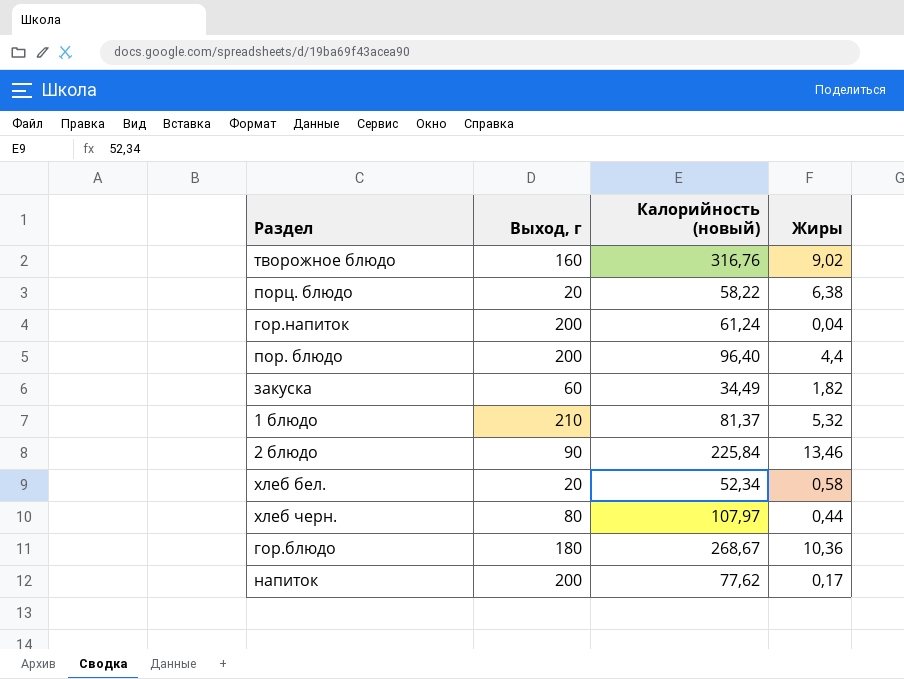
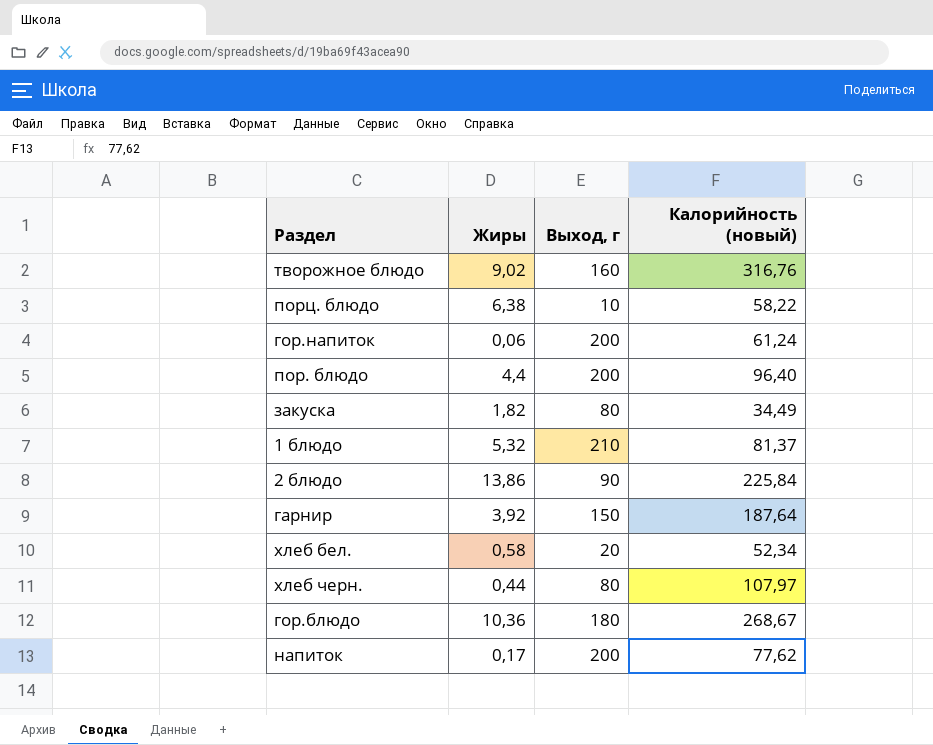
column Жиры | position: 4 -> 2
порц. блюдо | Выход, г: 20 -> 10
гор.напиток | Жиры: 0,04 -> 0,06
закуска | Выход, г: 60 -> 80
2 блюдо | Жиры: 13,46 -> 13,86
row гарнир: none -> 3,92 | 150 | 187,64

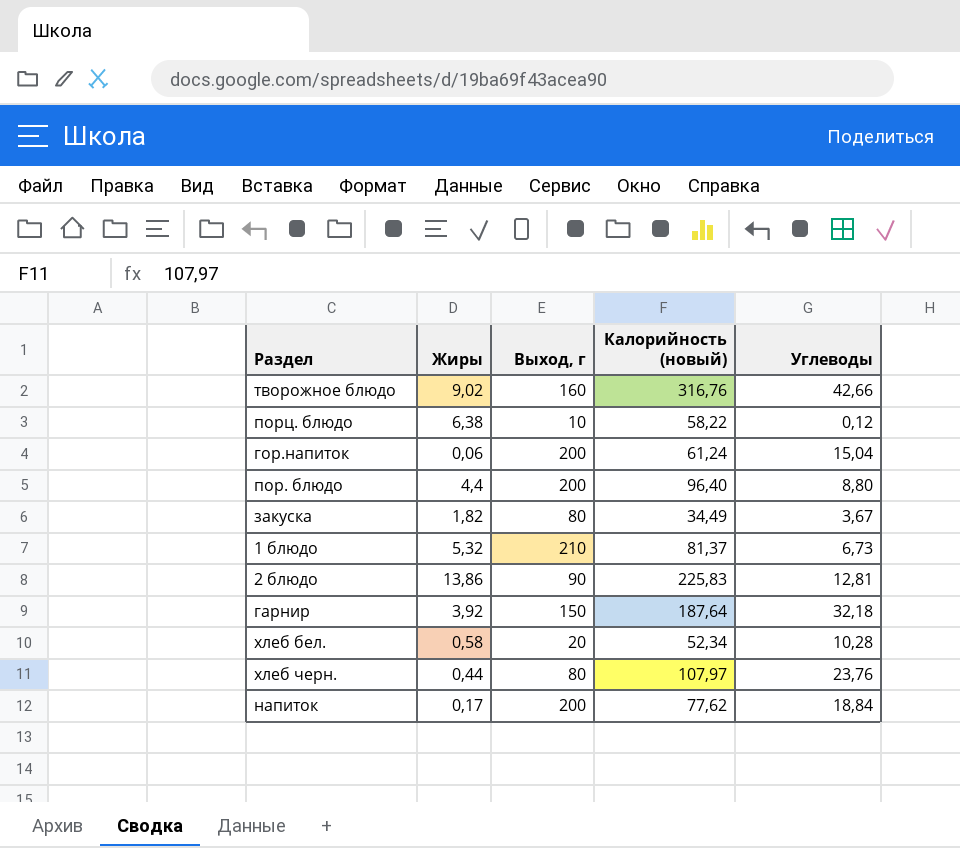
column Углеводы | position: none -> 5
row гор.блюдо: 10,36 | 180 | 268,67 -> none
2 блюдо | Калорийность (новый): 225,84 -> 225,83

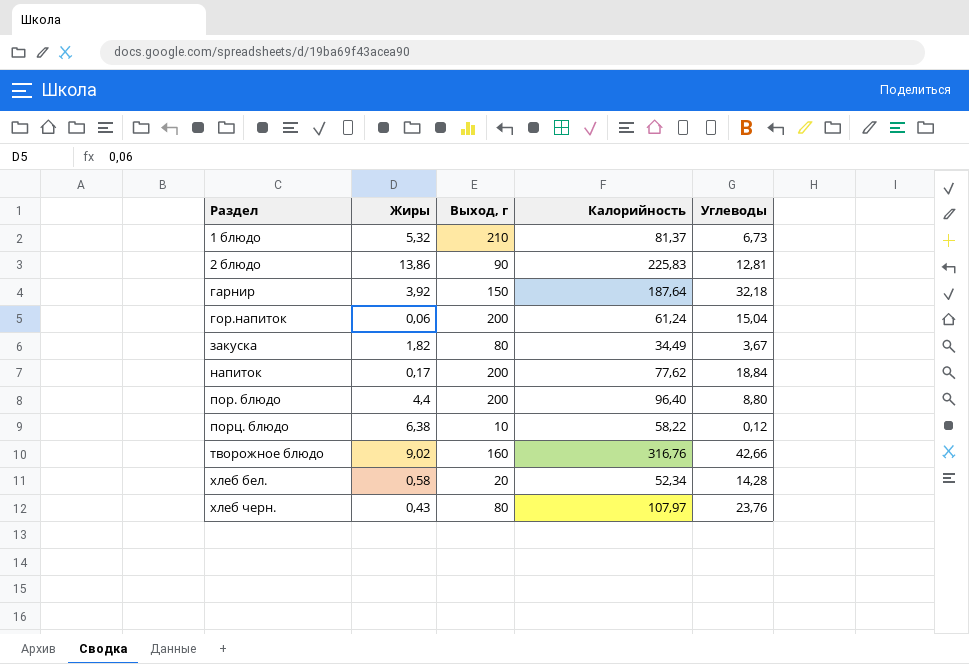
row order: none -> Раздел ascending
column name: Калорийность (новый) -> Калорийность
хлеб бел. | Углеводы: 10,28 -> 14,28
хлеб черн. | Жиры: 0,44 -> 0,43

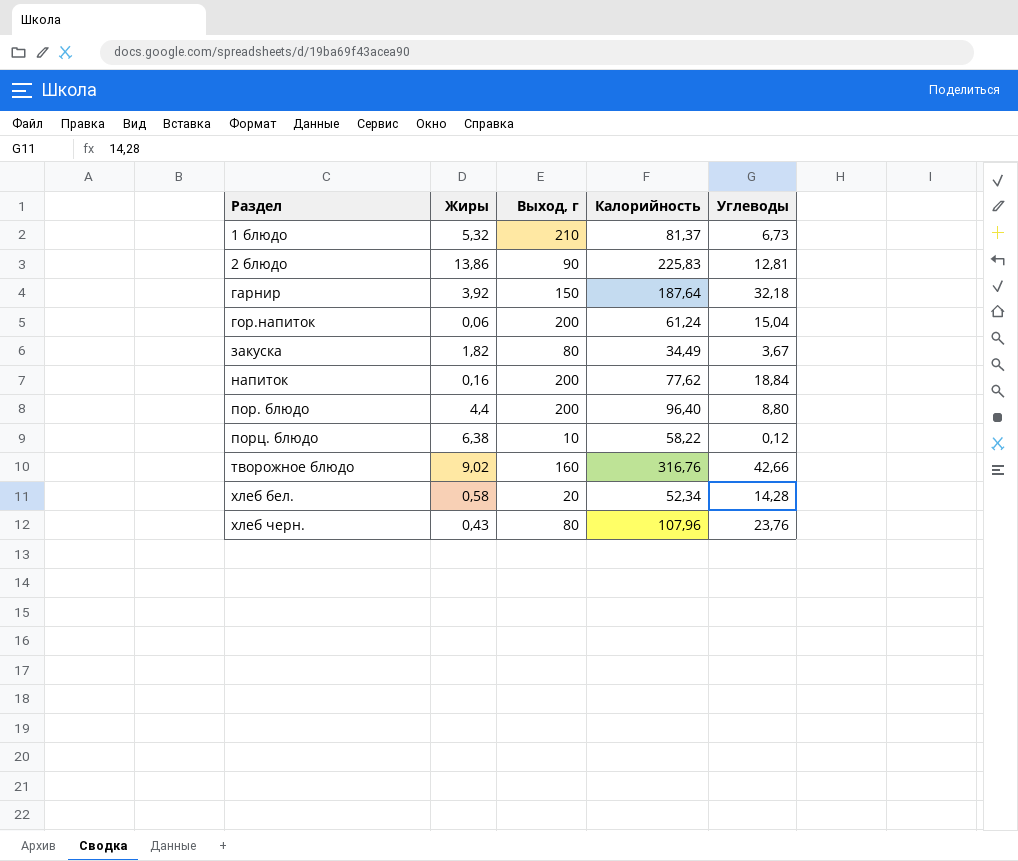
напиток | Жиры: 0,17 -> 0,16
хлеб черн. | Калорийность: 107,97 -> 107,96

